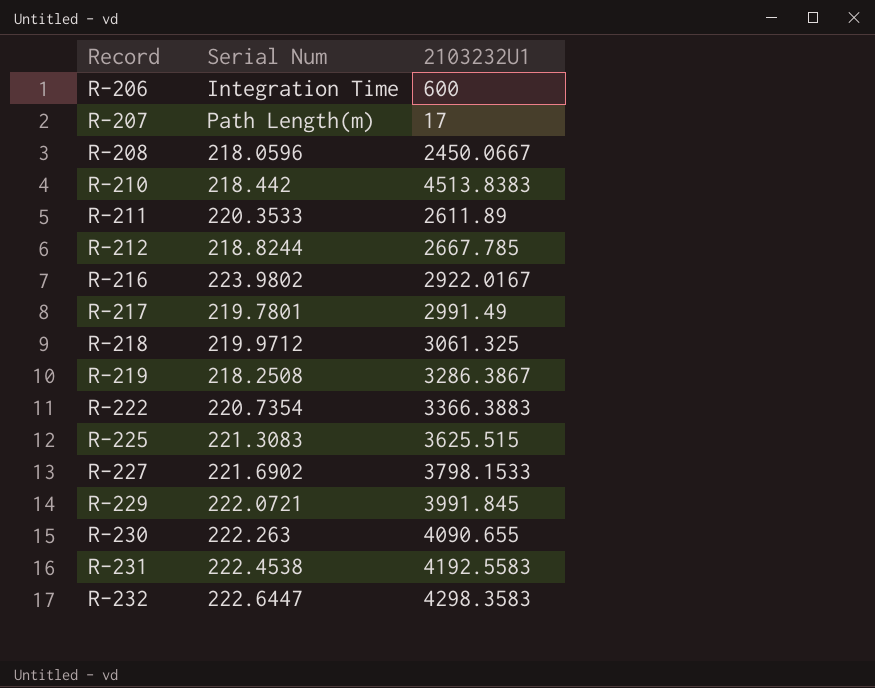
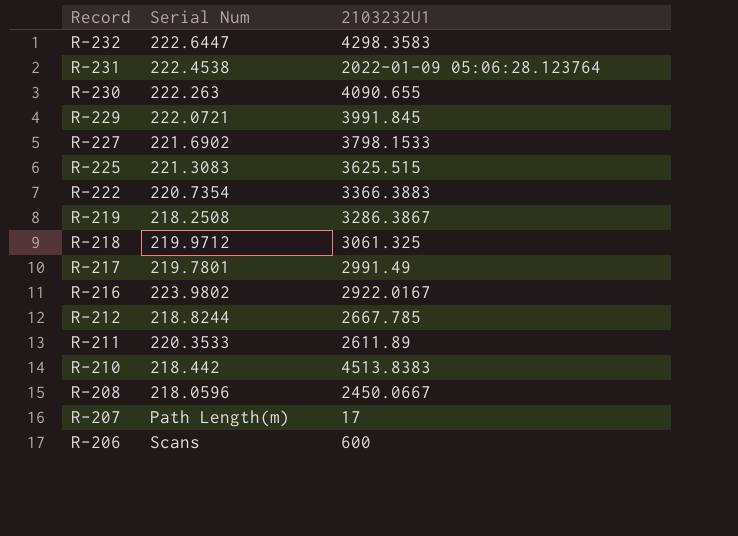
row order: Record ascending -> Record descending
R-231 | 2103232U1: 4192.5583 -> 2022-01-09 05:06:28.123764
R-206 | Serial Num: Integration Time -> Scans

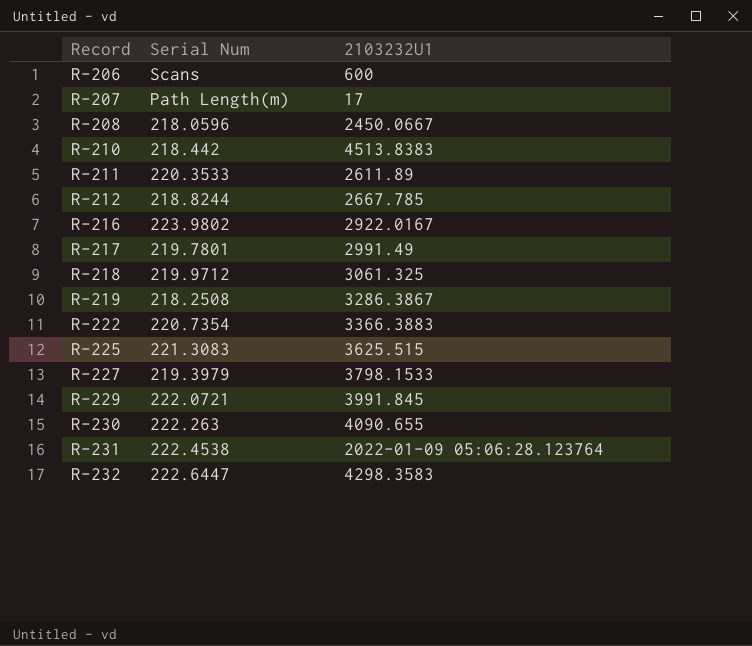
row order: Record descending -> Record ascending
R-227 | Serial Num: 221.6902 -> 219.3979

